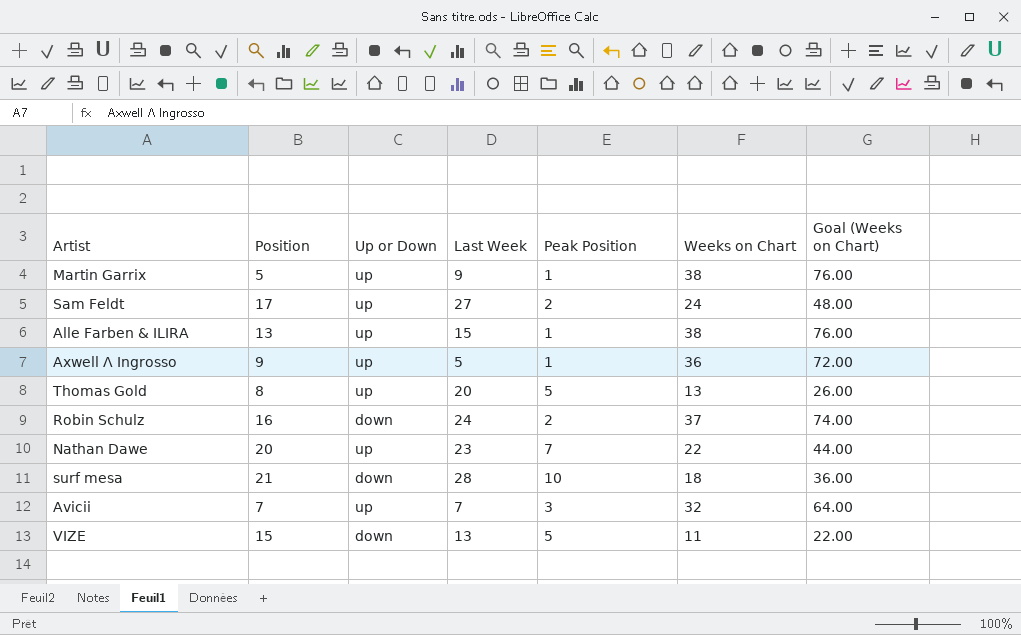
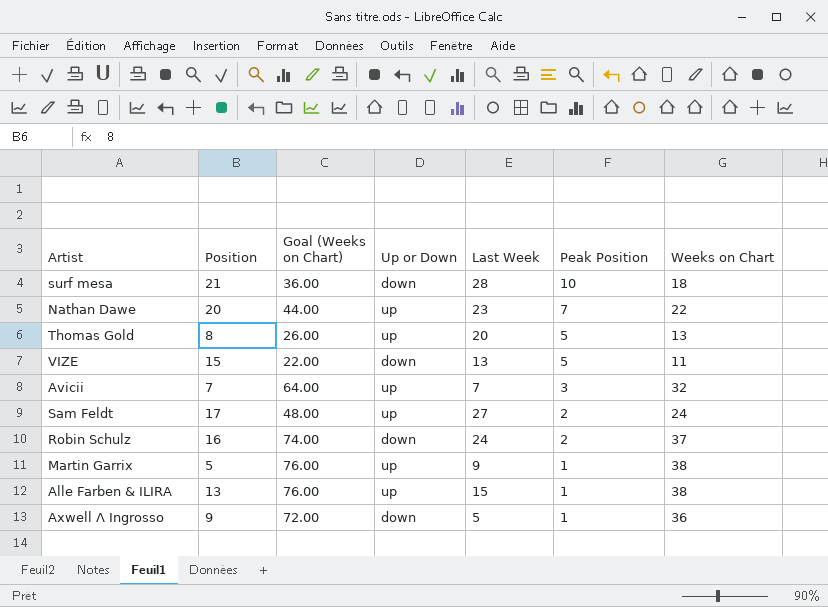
row order: none -> Peak Position descending
column Goal (Weeks on Chart) | position: 7 -> 3
Axwell Λ Ingrosso | Up or Down: up -> down

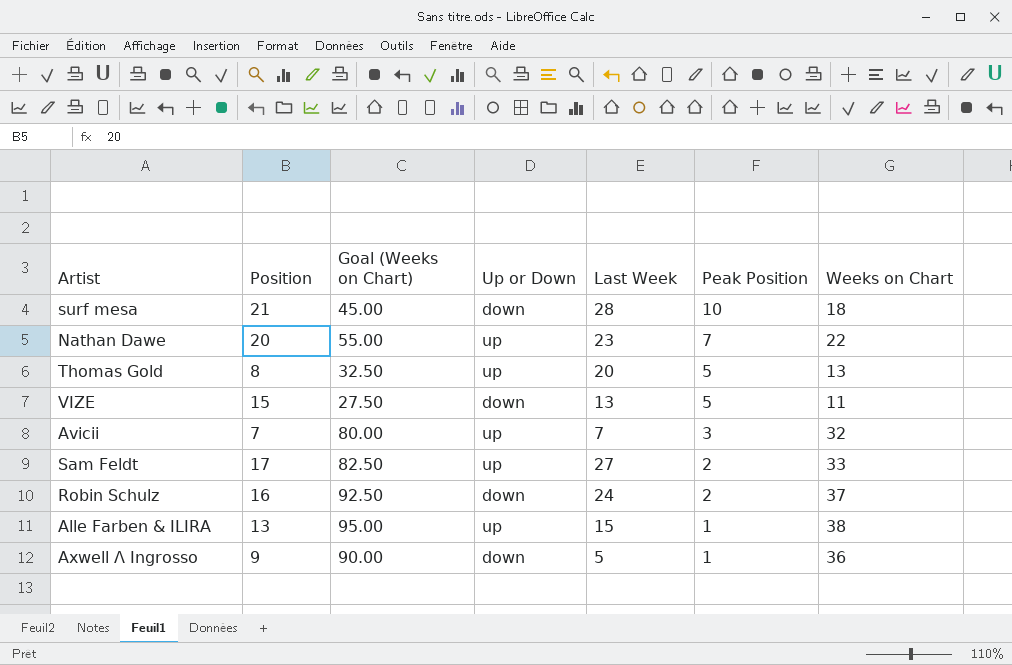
column Goal (Weeks on Chart) | formula: [Weeks on Chart] * 2 -> [Weeks on Chart] * 2.5
row Martin Garrix: 5 | 76.00 | up | 9 | 1 | 38 -> none
Sam Feldt | Weeks on Chart: 24 -> 33

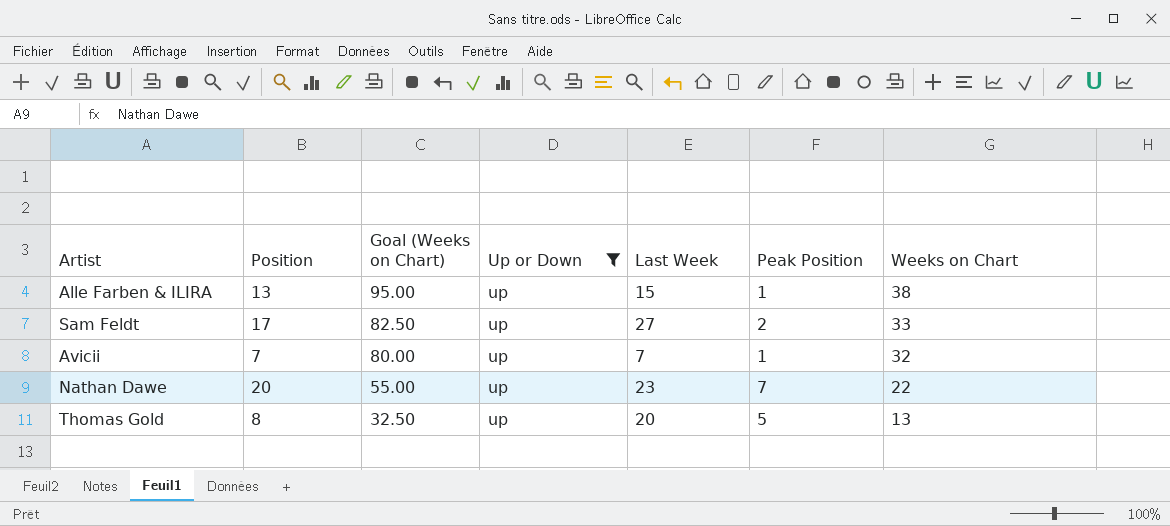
filter: none -> Up or Down = up
row order: Peak Position descending -> Goal (Weeks on Chart) descending
Avicii | Peak Position: 3 -> 1

